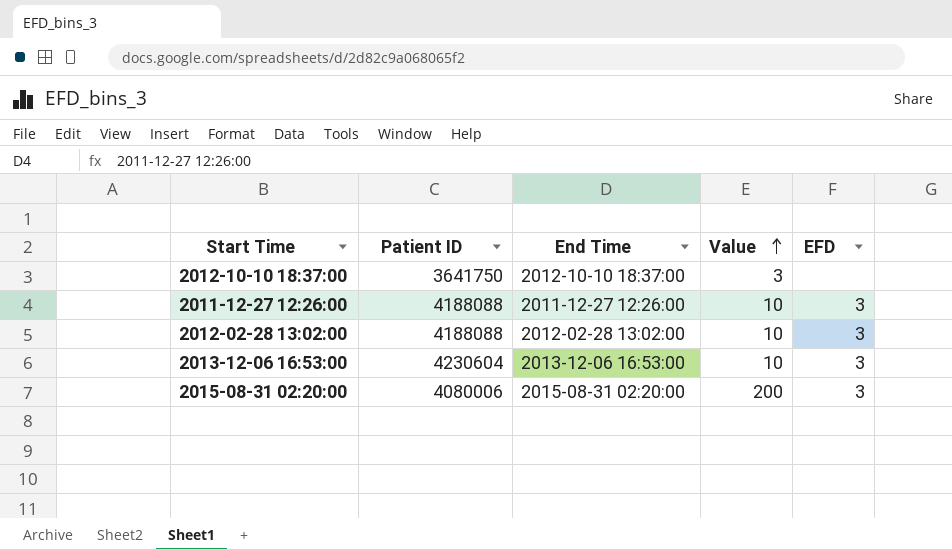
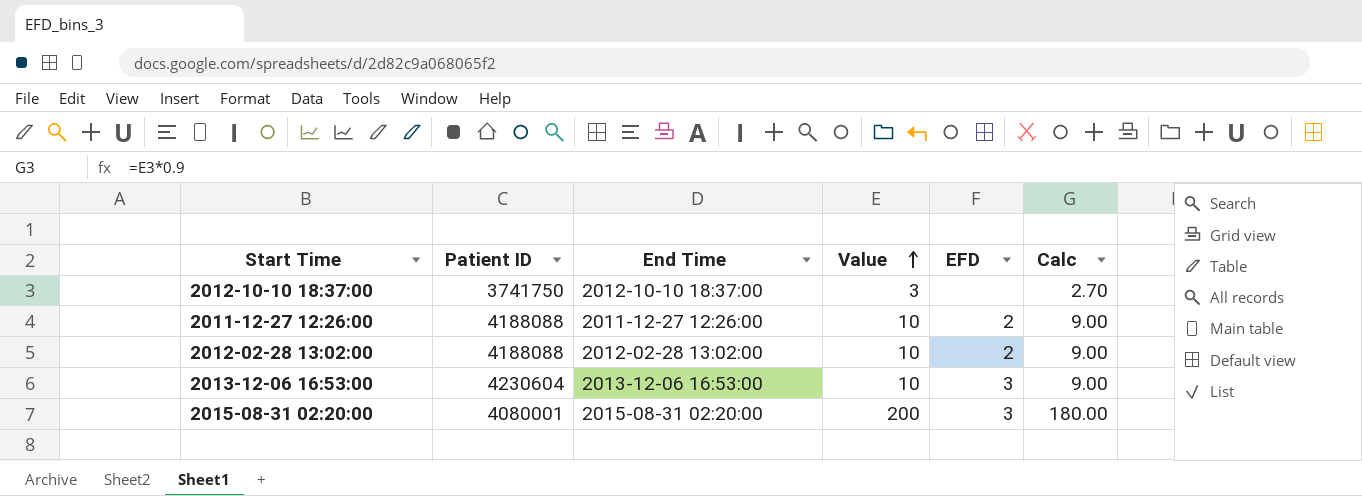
column Calc | formula: none -> [Value] * 0.9
2012-10-10 18:37:00 | Patient ID: 3641750 -> 3741750
2011-12-27 12:26:00 | EFD: 3 -> 2
2012-02-28 13:02:00 | EFD: 3 -> 2
2015-08-31 02:20:00 | Patient ID: 4080006 -> 4080001

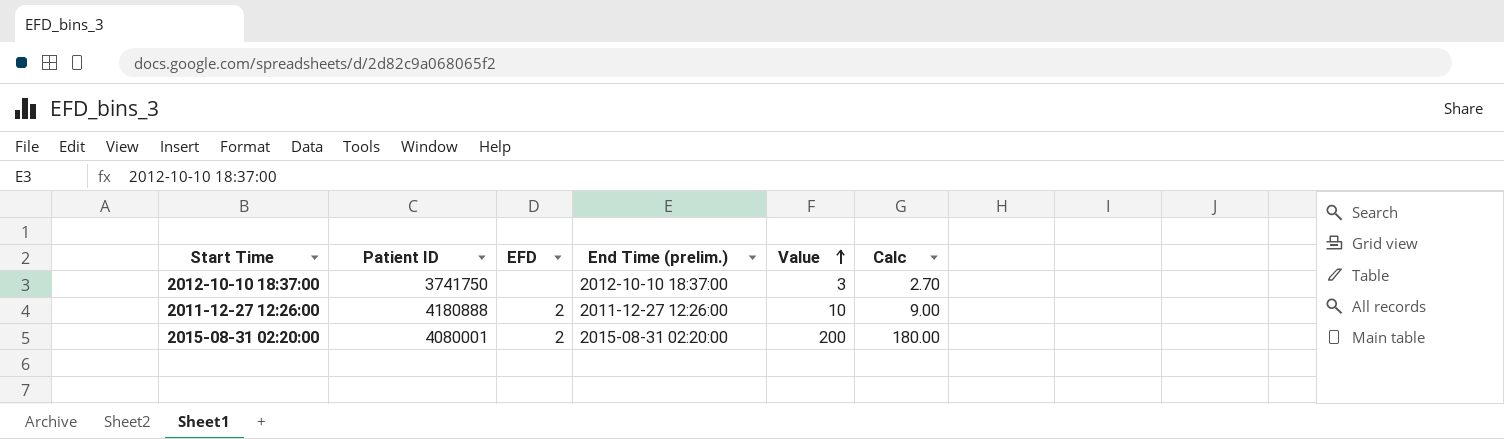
column EFD | position: 5 -> 3
column name: End Time -> End Time (prelim.)
row 2012-02-28 13:02:00: 4188088 | 2012-02-28 13:02:00 | 10 | 2 | 9.00 -> none
row 2013-12-06 16:53:00: 4230604 | 2013-12-06 16:53:00 | 10 | 3 | 9.00 -> none
2011-12-27 12:26:00 | Patient ID: 4188088 -> 4180888
2015-08-31 02:20:00 | EFD: 3 -> 2

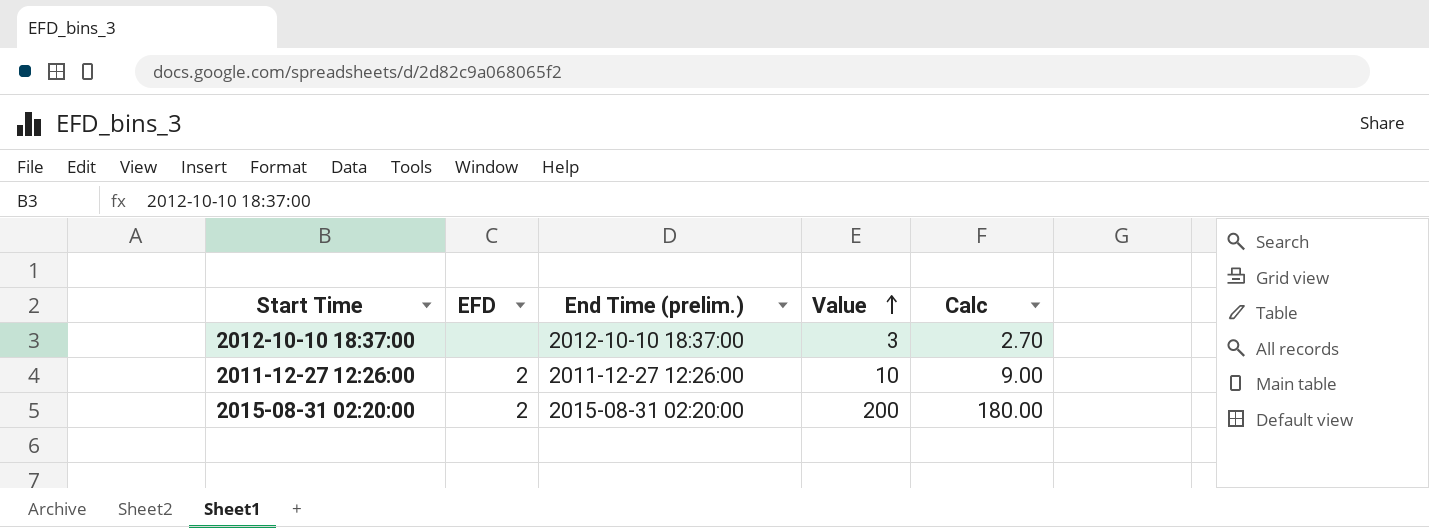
column Patient ID | position: 2 -> none

